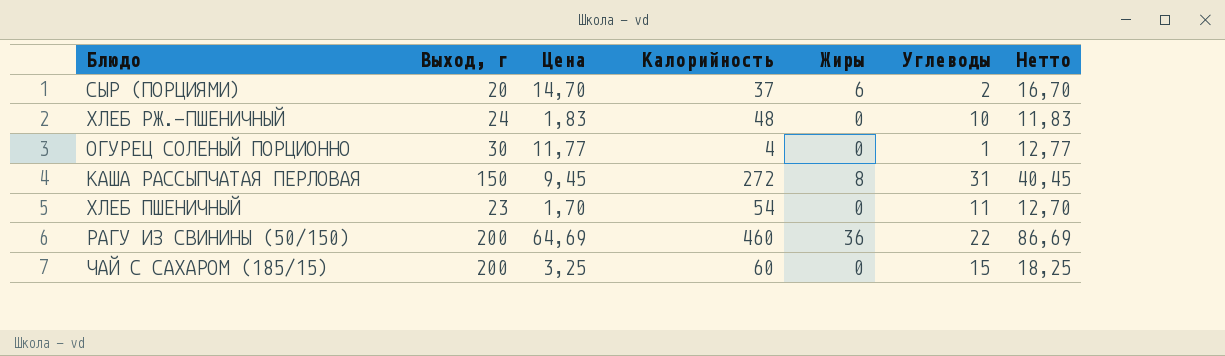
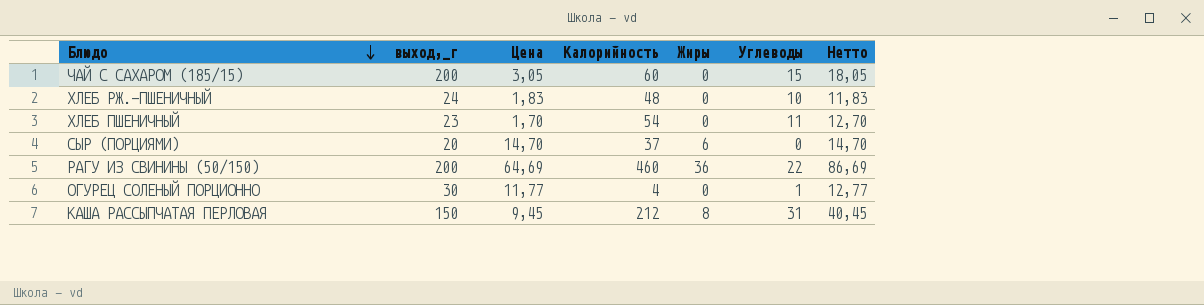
row order: none -> Блюдо descending
column name: Выход, г -> выход,_г
ЧАЙ С САХАРОМ (185/15) | Цена: 3,25 -> 3,05
ЧАЙ С САХАРОМ (185/15) | Нетто: 18,25 -> 18,05
СЫР (ПОРЦИЯМИ) | Углеводы: 2 -> 0
СЫР (ПОРЦИЯМИ) | Нетто: 16,70 -> 14,70
КАША РАССЫПЧАТАЯ ПЕРЛОВАЯ | Калорийность: 272 -> 212

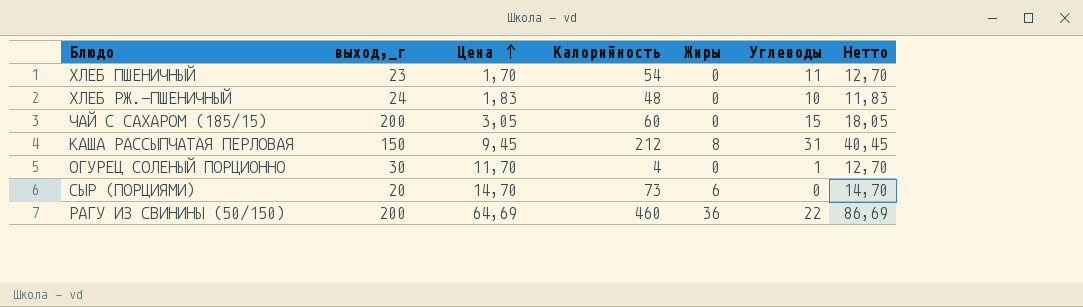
row order: Блюдо descending -> Цена ascending
ОГУРЕЦ СОЛЕНЫЙ ПОРЦИОННО | Цена: 11,77 -> 11,70
ОГУРЕЦ СОЛЕНЫЙ ПОРЦИОННО | Нетто: 12,77 -> 12,70
СЫР (ПОРЦИЯМИ) | Калорийность: 37 -> 73

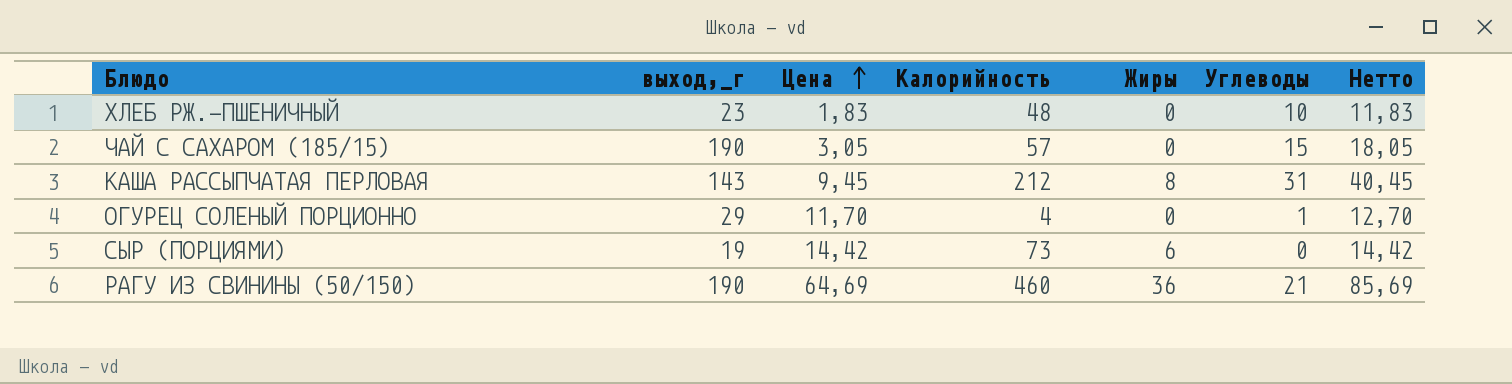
row ХЛЕБ ПШЕНИЧНЫЙ: 23 | 1,70 | 54 | 0 | 11 | 12,70 -> none
ХЛЕБ РЖ.-ПШЕНИЧНЫЙ | выход,_г: 24 -> 23
ЧАЙ С САХАРОМ (185/15) | выход,_г: 200 -> 190
ЧАЙ С САХАРОМ (185/15) | Калорийность: 60 -> 57
КАША РАССЫПЧАТАЯ ПЕРЛОВАЯ | выход,_г: 150 -> 143
ОГУРЕЦ СОЛЕНЫЙ ПОРЦИОННО | выход,_г: 30 -> 29
СЫР (ПОРЦИЯМИ) | выход,_г: 20 -> 19
СЫР (ПОРЦИЯМИ) | Цена: 14,70 -> 14,42
СЫР (ПОРЦИЯМИ) | Нетто: 14,70 -> 14,42
РАГУ ИЗ СВИНИНЫ (50/150) | выход,_г: 200 -> 190
РАГУ ИЗ СВИНИНЫ (50/150) | Углеводы: 22 -> 21
РАГУ ИЗ СВИНИНЫ (50/150) | Нетто: 86,69 -> 85,69

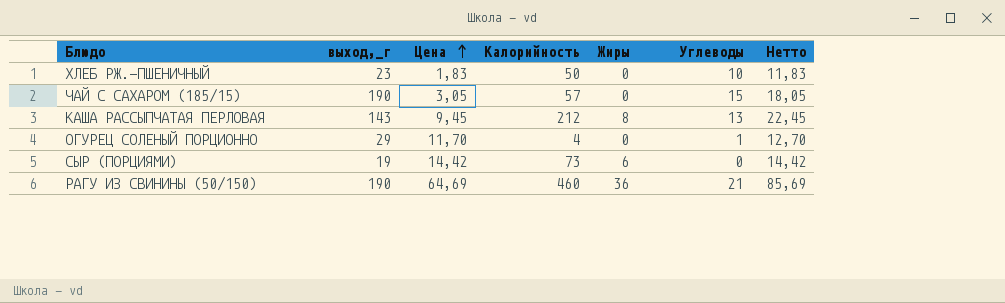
ХЛЕБ РЖ.-ПШЕНИЧНЫЙ | Калорийность: 48 -> 50
КАША РАССЫПЧАТАЯ ПЕРЛОВАЯ | Углеводы: 31 -> 13
КАША РАССЫПЧАТАЯ ПЕРЛОВАЯ | Нетто: 40,45 -> 22,45

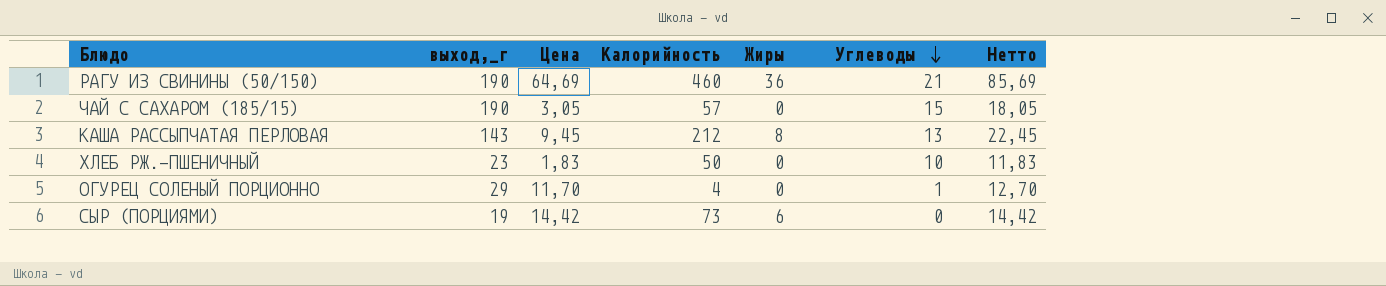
row order: Цена ascending -> Углеводы descending

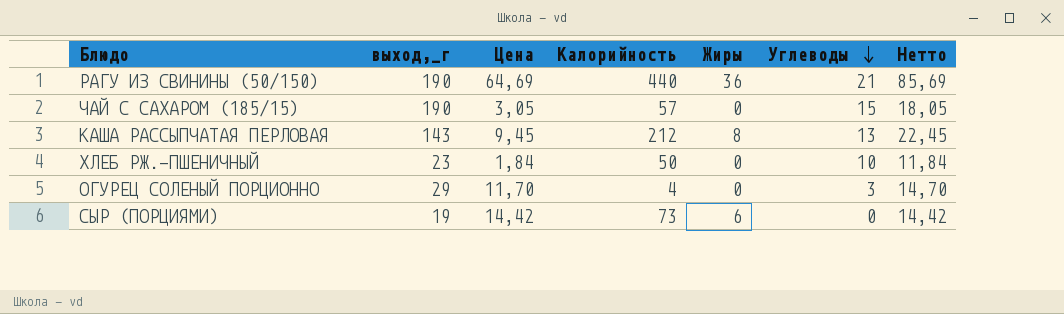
РАГУ ИЗ СВИНИНЫ (50/150) | Калорийность: 460 -> 440
ХЛЕБ РЖ.-ПШЕНИЧНЫЙ | Цена: 1,83 -> 1,84
ХЛЕБ РЖ.-ПШЕНИЧНЫЙ | Нетто: 11,83 -> 11,84
ОГУРЕЦ СОЛЕНЫЙ ПОРЦИОННО | Углеводы: 1 -> 3
ОГУРЕЦ СОЛЕНЫЙ ПОРЦИОННО | Нетто: 12,70 -> 14,70

